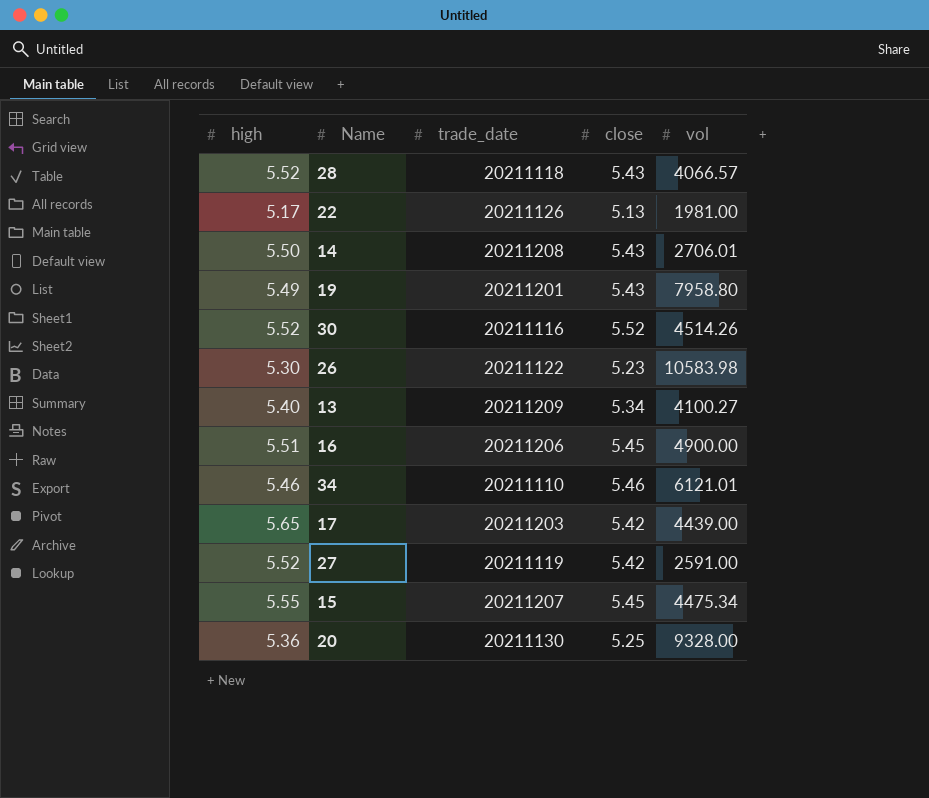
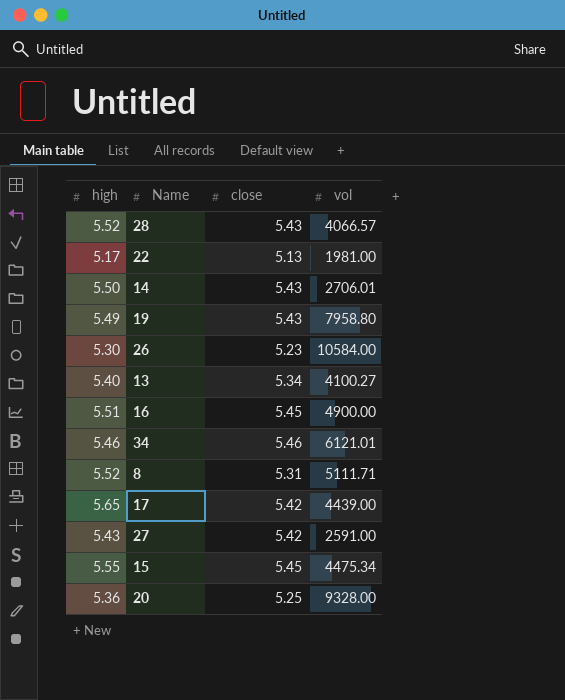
column trade_date | position: 3 -> none
row 30: 5.52 | 20211116 | 5.52 | 4514.26 -> none
26 | vol: 10583.98 -> 10584.00
row 8: none -> 5.52 | 5.31 | 5111.71
27 | high: 5.52 -> 5.43

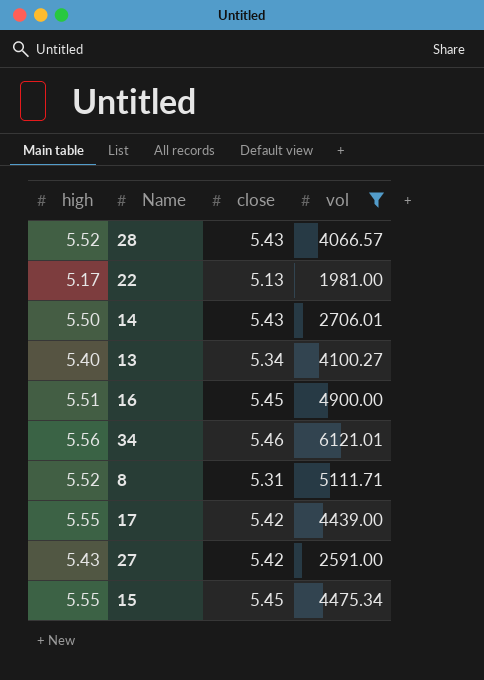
filter: none -> vol <= 6121.01
34 | high: 5.46 -> 5.56
17 | high: 5.65 -> 5.55

